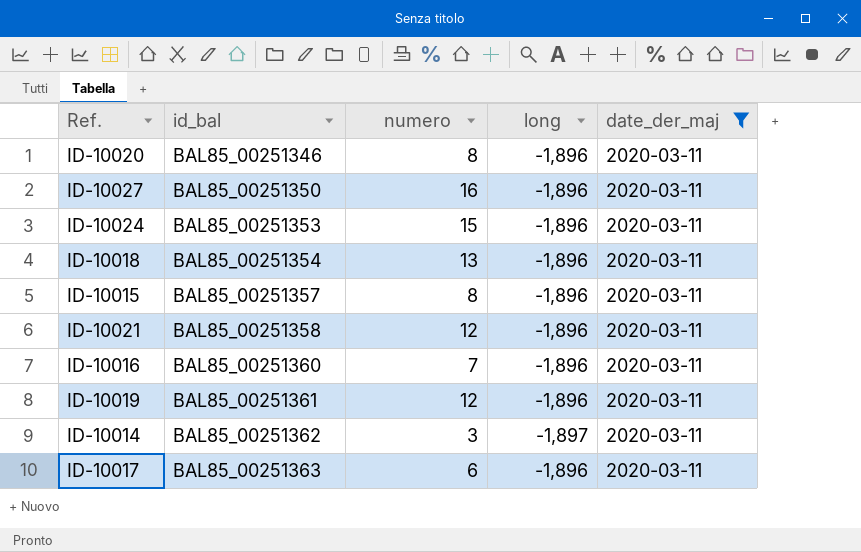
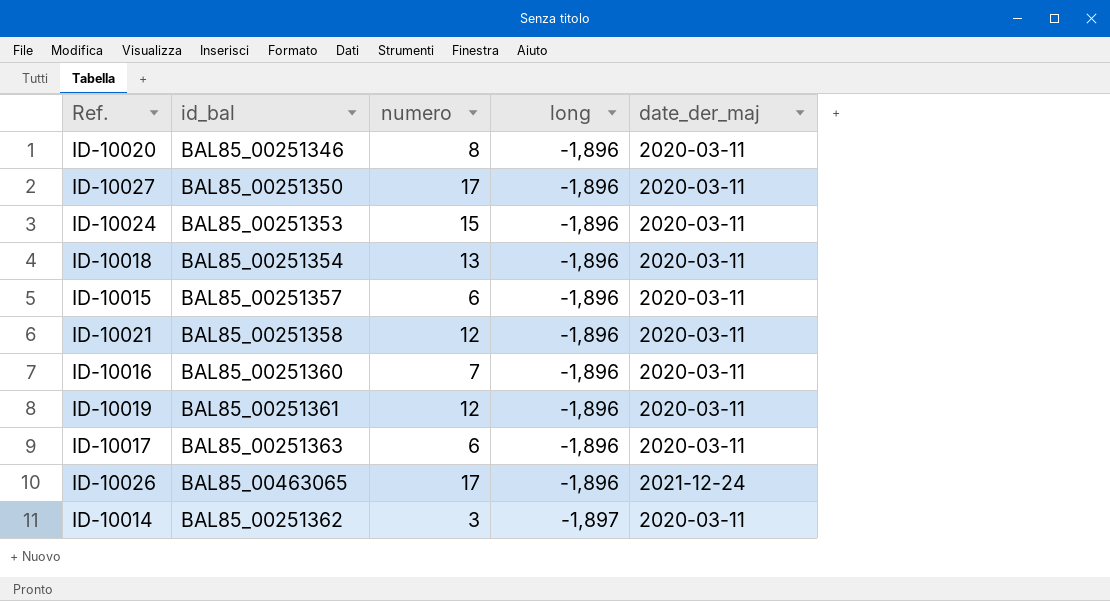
filter: date_der_maj = 2020-03-11 -> none
row order: id_bal ascending -> long descending
ID-10027 | numero: 16 -> 17
ID-10015 | numero: 8 -> 6

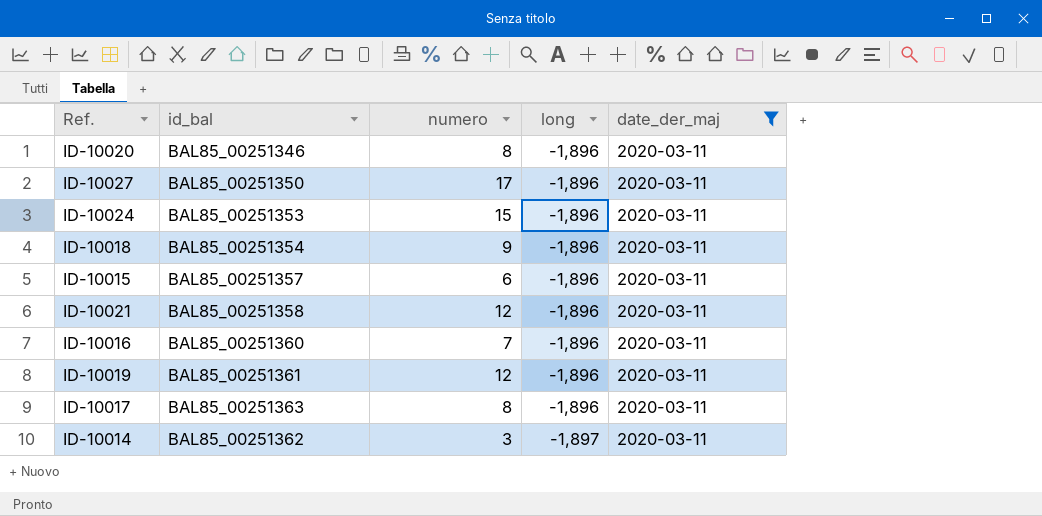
filter: none -> date_der_maj = 2020-03-11
ID-10018 | numero: 13 -> 9
ID-10017 | numero: 6 -> 8

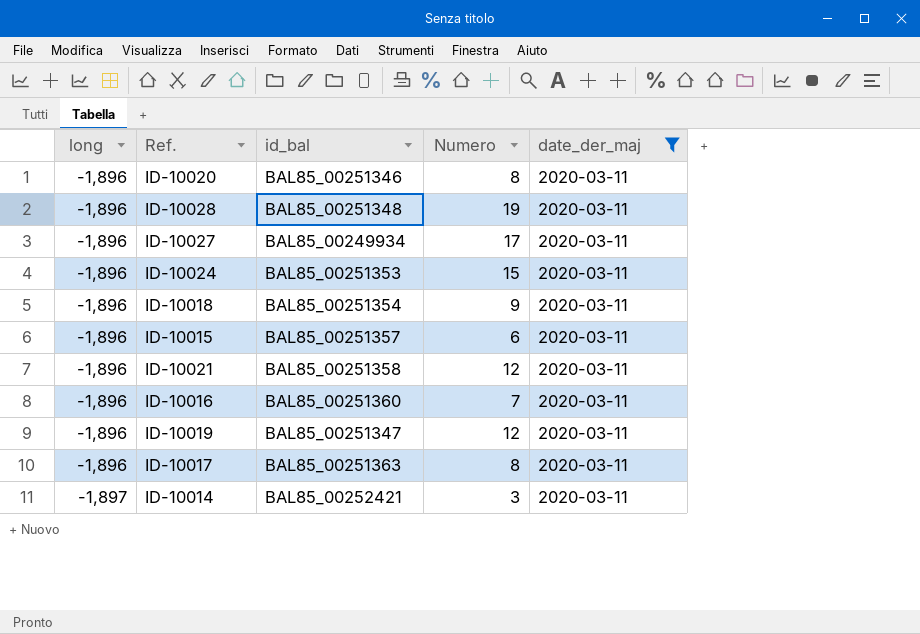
column long | position: 4 -> 1
column name: numero -> Numero
row ID-10028: none -> -1,896 | BAL85_00251348 | 19 | 2020-03-11
ID-10027 | id_bal: BAL85_00251350 -> BAL85_00249934
ID-10019 | id_bal: BAL85_00251361 -> BAL85_00251347
ID-10014 | id_bal: BAL85_00251362 -> BAL85_00252421

